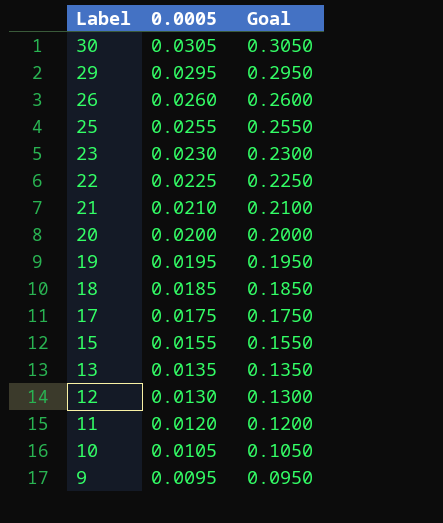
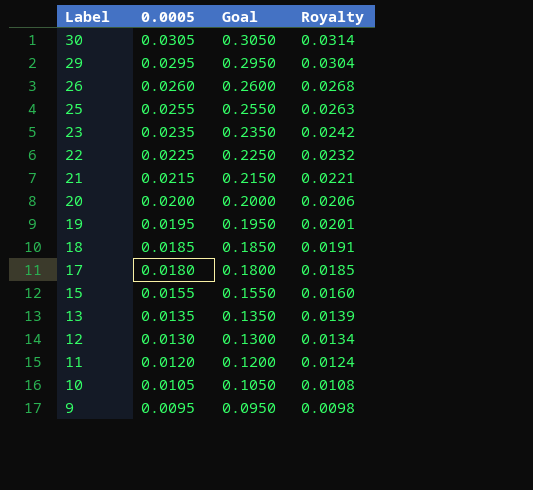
column Royalty | formula: none -> [0.0005] * 1.03
23 | 0.0005: 0.0230 -> 0.0235
23 | Goal: 0.2300 -> 0.2350
21 | 0.0005: 0.0210 -> 0.0215
21 | Goal: 0.2100 -> 0.2150
17 | 0.0005: 0.0175 -> 0.0180
17 | Goal: 0.1750 -> 0.1800

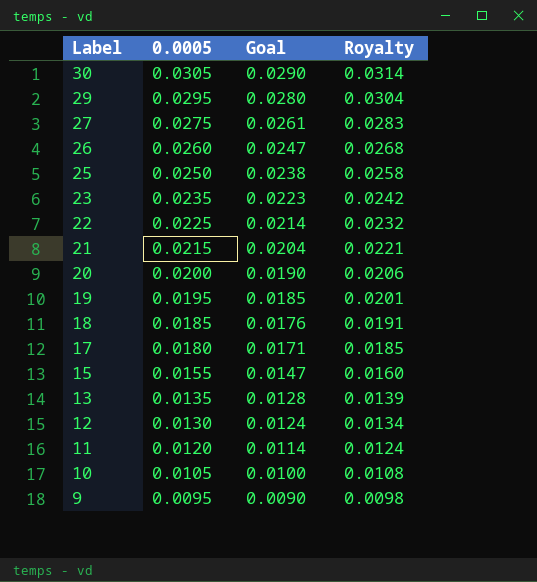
column Goal | formula: [0.0005] * 10 -> [0.0005] * 0.95
row 27: none -> 0.0275 | 0.0261 | 0.0283
25 | 0.0005: 0.0255 -> 0.0250
25 | Royalty: 0.0263 -> 0.0258

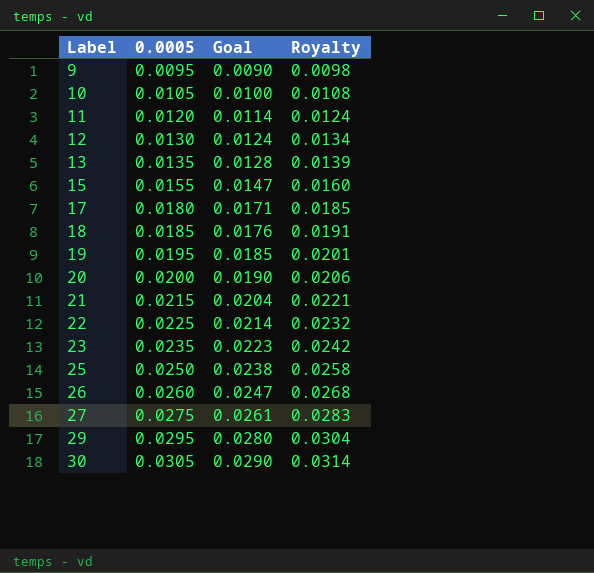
row order: Label descending -> Label ascending

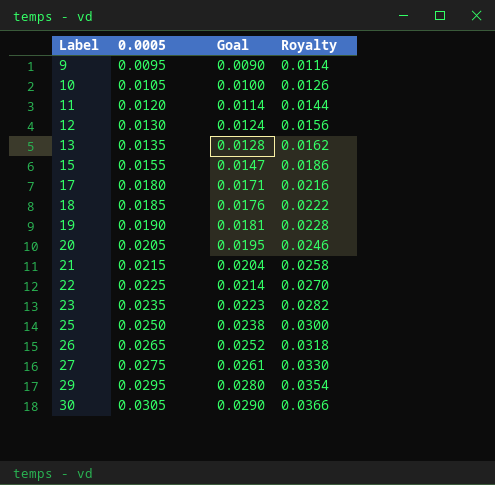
column Royalty | formula: [0.0005] * 1.03 -> [0.0005] * 1.2
19 | 0.0005: 0.0195 -> 0.0190
19 | Goal: 0.0185 -> 0.0181
20 | 0.0005: 0.0200 -> 0.0205
20 | Goal: 0.0190 -> 0.0195
26 | 0.0005: 0.0260 -> 0.0265
26 | Goal: 0.0247 -> 0.0252

